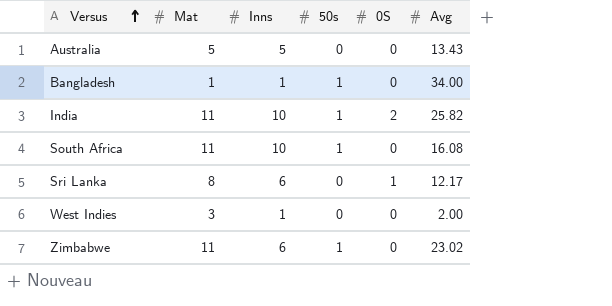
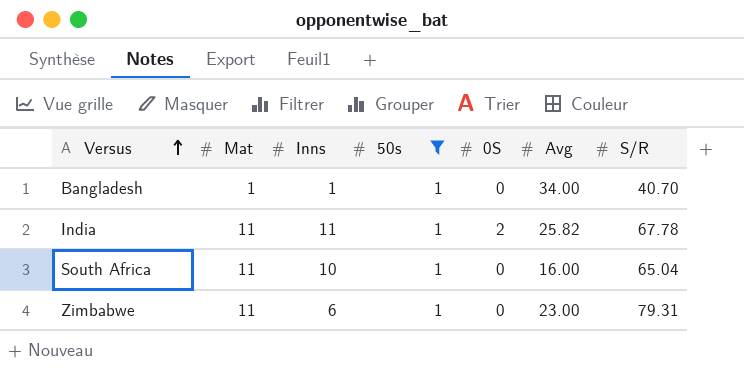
filter: none -> 50s = 1
column S/R | position: none -> 7
India | Inns: 10 -> 11
South Africa | Avg: 16.08 -> 16.00
Zimbabwe | Avg: 23.02 -> 23.00

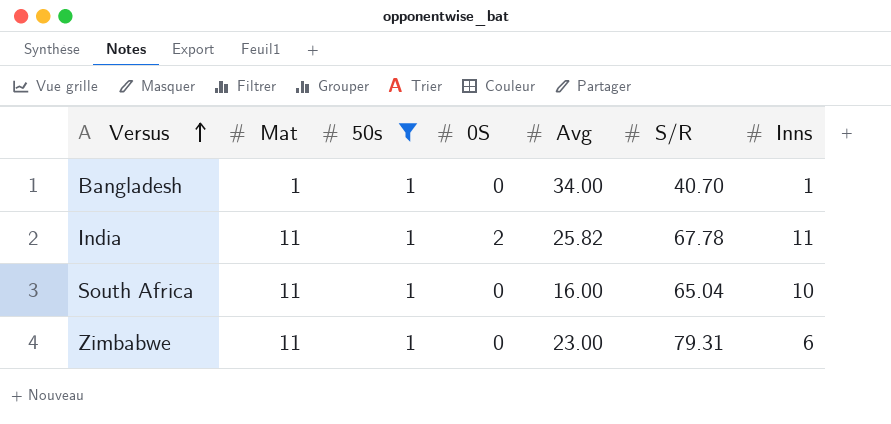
column Inns | position: 3 -> 7

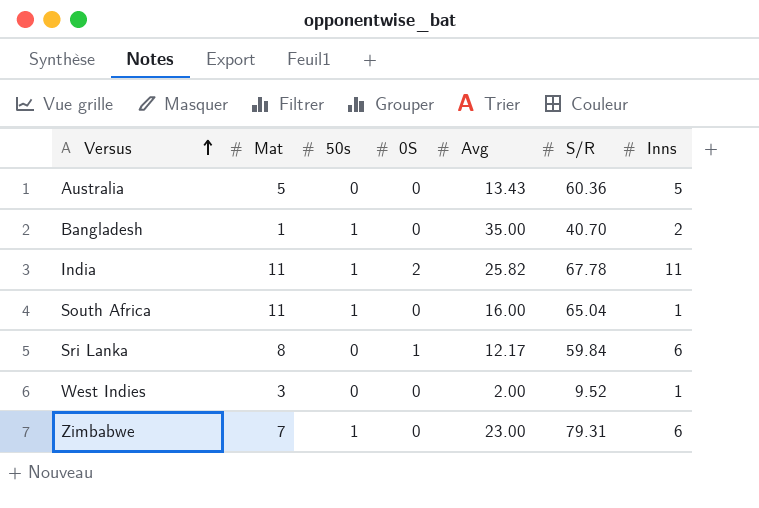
filter: 50s = 1 -> none
Bangladesh | Avg: 34.00 -> 35.00
Bangladesh | Inns: 1 -> 2
South Africa | Inns: 10 -> 1
Zimbabwe | Mat: 11 -> 7

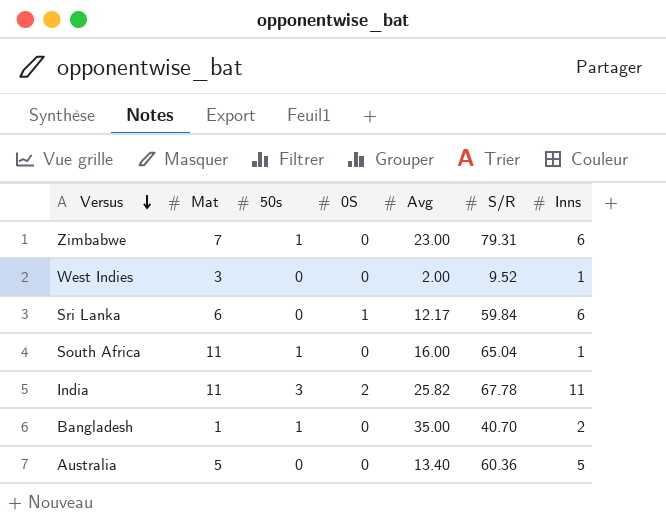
row order: Versus ascending -> Versus descending
Sri Lanka | Mat: 8 -> 6
India | 50s: 1 -> 3
Australia | Avg: 13.43 -> 13.40

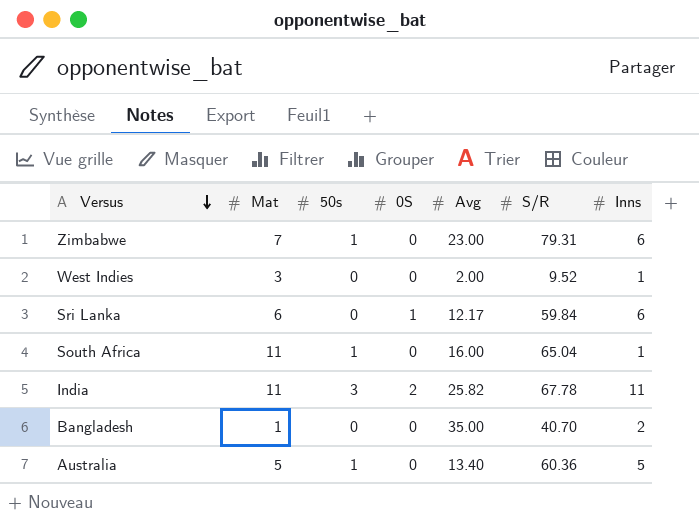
Bangladesh | 50s: 1 -> 0
Australia | 50s: 0 -> 1

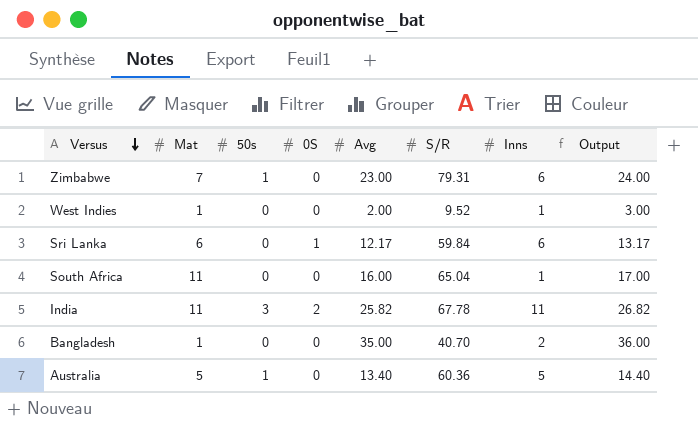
column Output | formula: none -> [Avg] + 1
West Indies | Mat: 3 -> 1
South Africa | 50s: 1 -> 0

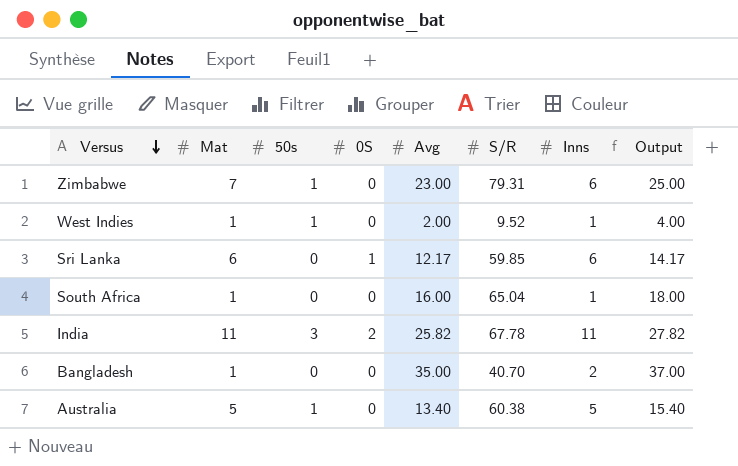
column Output | formula: [Avg] + 1 -> [Avg] + 2
West Indies | 50s: 0 -> 1
Sri Lanka | S/R: 59.84 -> 59.85
South Africa | Mat: 11 -> 1
Australia | S/R: 60.36 -> 60.38

